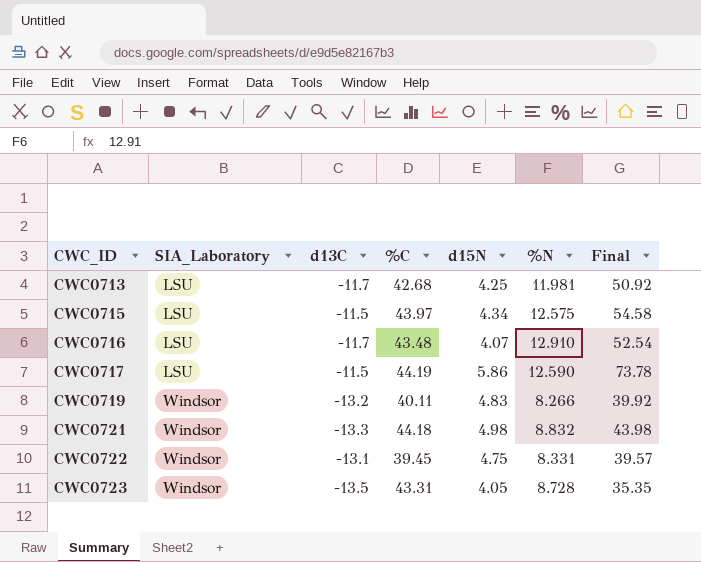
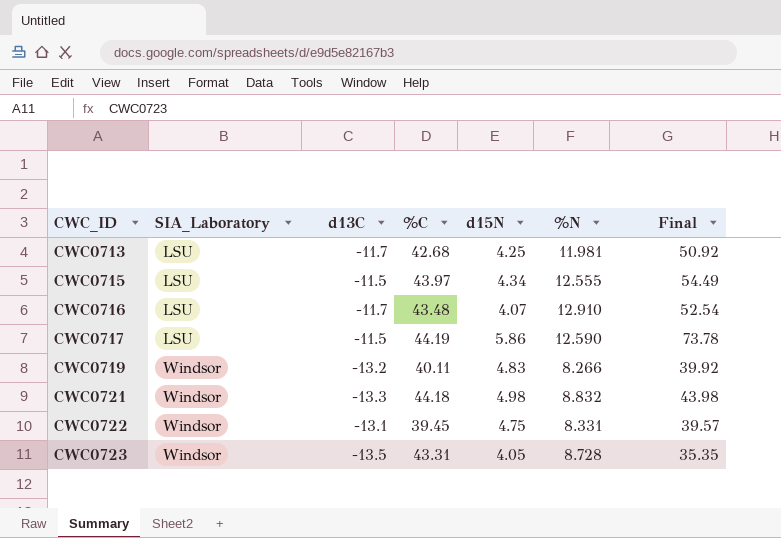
CWC0715 | %N: 12.575 -> 12.555
CWC0715 | Final: 54.58 -> 54.49

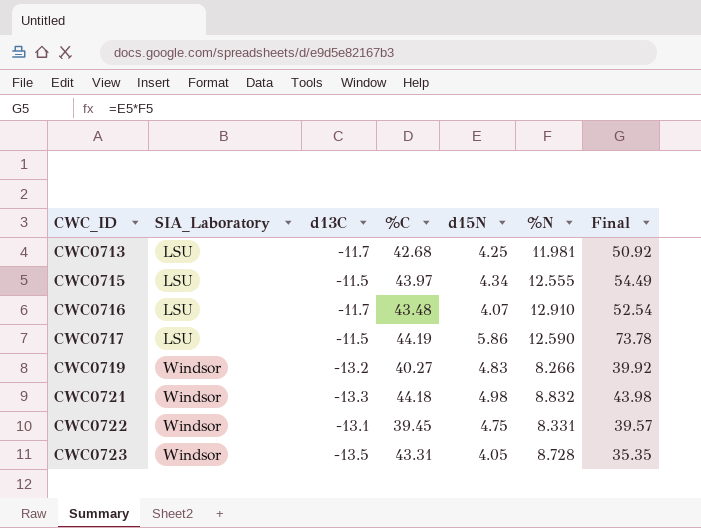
CWC0719 | %C: 40.11 -> 40.27

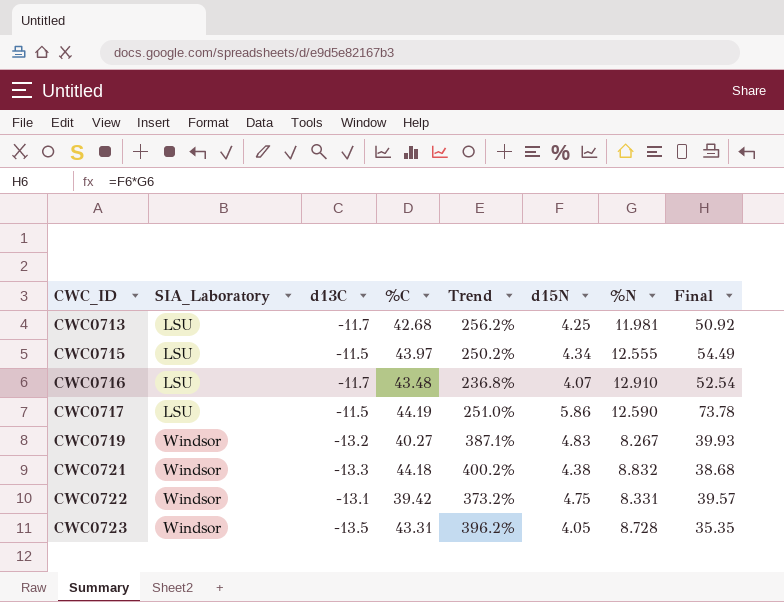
column Trend | formula: none -> ([%C] - [%N]) / [%N]
CWC0719 | %N: 8.266 -> 8.267
CWC0719 | Final: 39.92 -> 39.93
CWC0721 | d15N: 4.98 -> 4.38
CWC0721 | Final: 43.98 -> 38.68
CWC0722 | %C: 39.45 -> 39.42

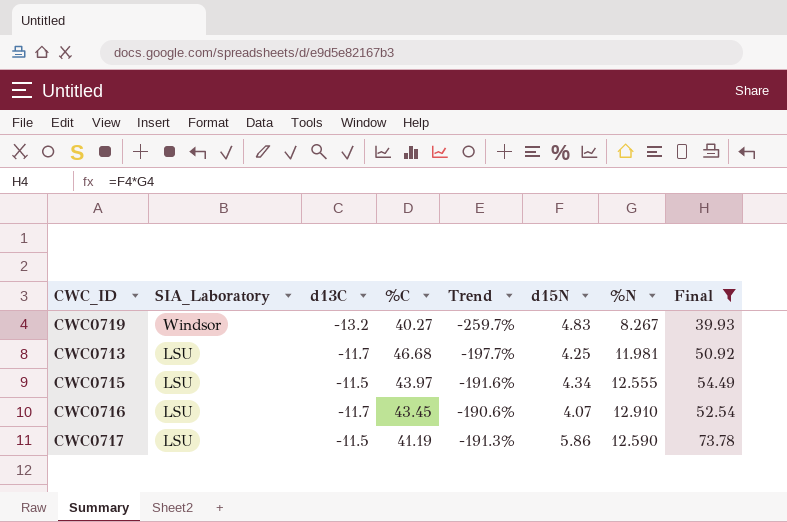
filter: none -> Final >= 39.93
row order: CWC_ID ascending -> SIA_Laboratory descending
column Trend | formula: ([%C] - [%N]) / [%N] -> ([d13C] - [%N]) / [%N]
CWC0713 | %C: 42.68 -> 46.68
CWC0716 | %C: 43.48 -> 43.45
CWC0717 | %C: 44.19 -> 41.19

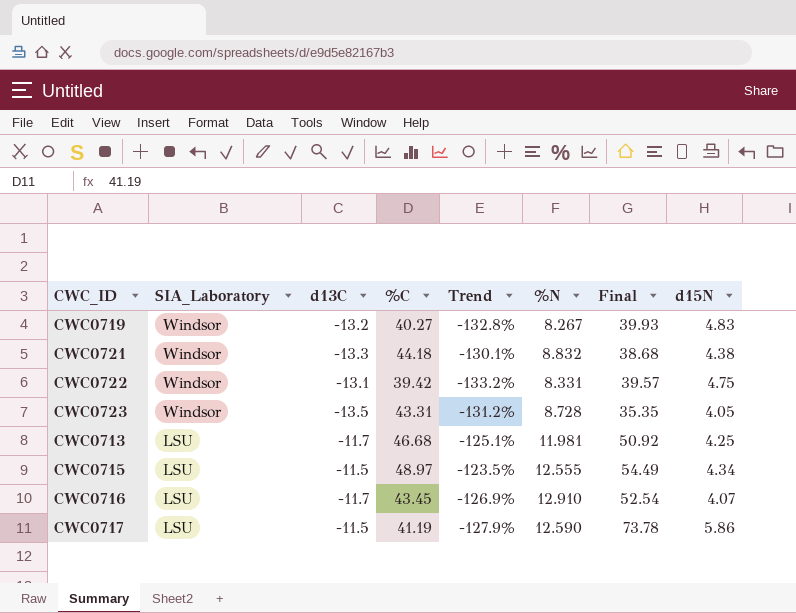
filter: Final >= 39.93 -> none
column Trend | formula: ([d13C] - [%N]) / [%N] -> ([d13C] - [%C]) / [%C]
column d15N | position: 6 -> 8
CWC0715 | %C: 43.97 -> 48.97

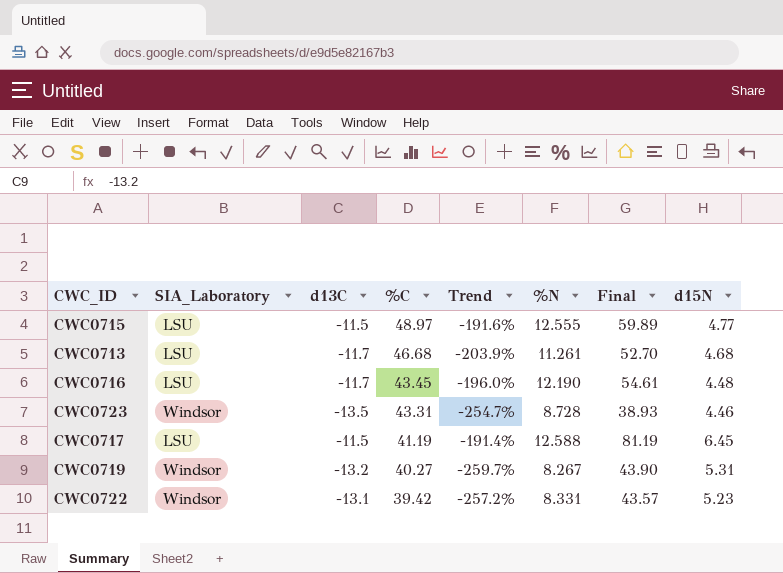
row order: SIA_Laboratory descending -> %C descending
column Trend | formula: ([d13C] - [%C]) / [%C] -> ([d13C] - [%N]) / [%N]
row CWC0721: Windsor | -13.3 | 44.18 | -130.1% | 8.832 | 38.68 | 4.38 -> none
CWC0715 | Final: 54.49 -> 59.89
CWC0715 | d15N: 4.34 -> 4.77
CWC0713 | %N: 11.981 -> 11.261
CWC0713 | Final: 50.92 -> 52.70
CWC0713 | d15N: 4.25 -> 4.68
CWC0716 | %N: 12.910 -> 12.190
CWC0716 | Final: 52.54 -> 54.61
CWC0716 | d15N: 4.07 -> 4.48
CWC0723 | Final: 35.35 -> 38.93
CWC0723 | d15N: 4.05 -> 4.46
CWC0717 | %N: 12.590 -> 12.588
CWC0717 | Final: 73.78 -> 81.19
CWC0717 | d15N: 5.86 -> 6.45
CWC0719 | Final: 39.93 -> 43.90
CWC0719 | d15N: 4.83 -> 5.31
CWC0722 | Final: 39.57 -> 43.57
CWC0722 | d15N: 4.75 -> 5.23

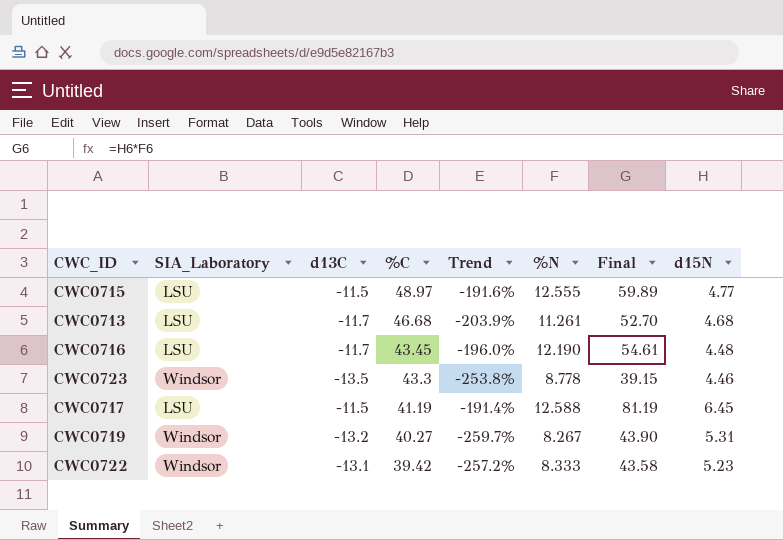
CWC0723 | %C: 43.31 -> 43.3
CWC0723 | Trend: -254.7% -> -253.8%
CWC0723 | %N: 8.728 -> 8.778
CWC0723 | Final: 38.93 -> 39.15
CWC0722 | %N: 8.331 -> 8.333
CWC0722 | Final: 43.57 -> 43.58

